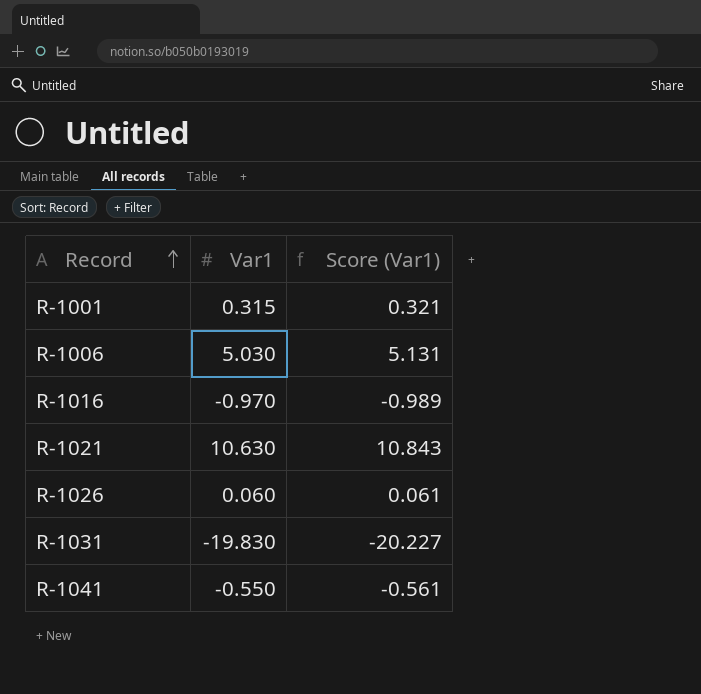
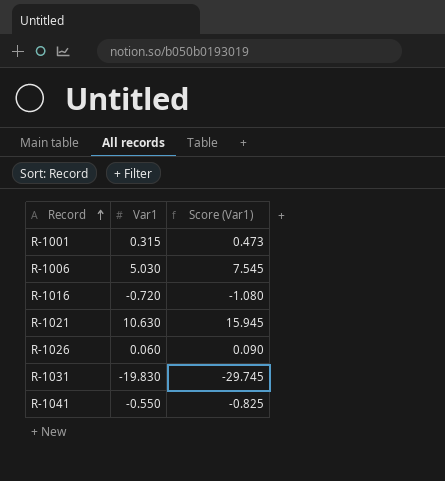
column Score (Var1) | formula: [Var1] * 1.02 -> [Var1] * 1.5
R-1016 | Var1: -0.970 -> -0.720

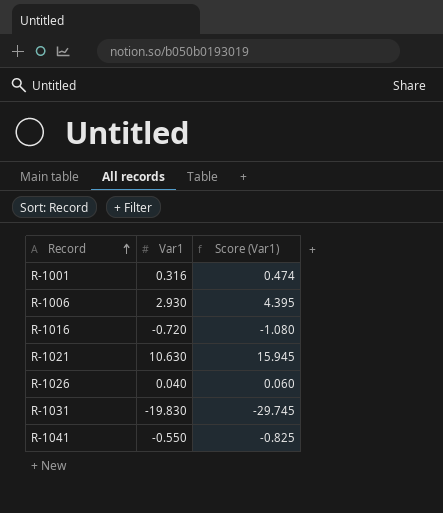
R-1001 | Var1: 0.315 -> 0.316
R-1001 | Score (Var1): 0.473 -> 0.474
R-1006 | Var1: 5.030 -> 2.930
R-1006 | Score (Var1): 7.545 -> 4.395
R-1026 | Var1: 0.060 -> 0.040
R-1026 | Score (Var1): 0.090 -> 0.060

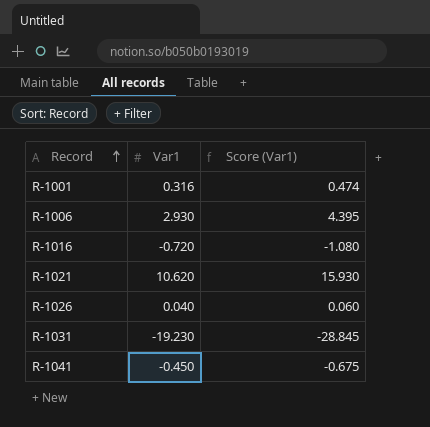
R-1021 | Var1: 10.630 -> 10.620
R-1021 | Score (Var1): 15.945 -> 15.930
R-1031 | Var1: -19.830 -> -19.230
R-1031 | Score (Var1): -29.745 -> -28.845
R-1041 | Var1: -0.550 -> -0.450
R-1041 | Score (Var1): -0.825 -> -0.675

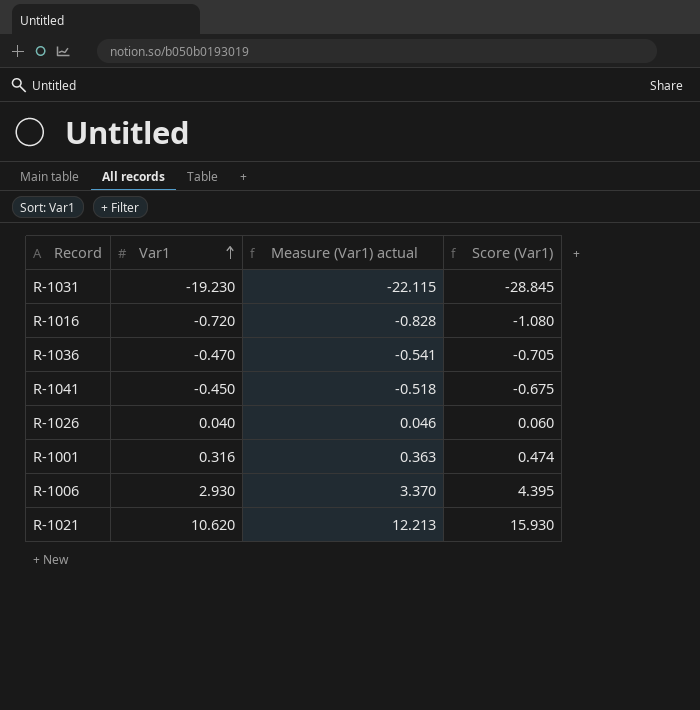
row order: Record ascending -> Var1 ascending
column Measure (Var1) actual | formula: none -> [Var1] * 1.15
row R-1036: none -> -0.470 | -0.541 | -0.705

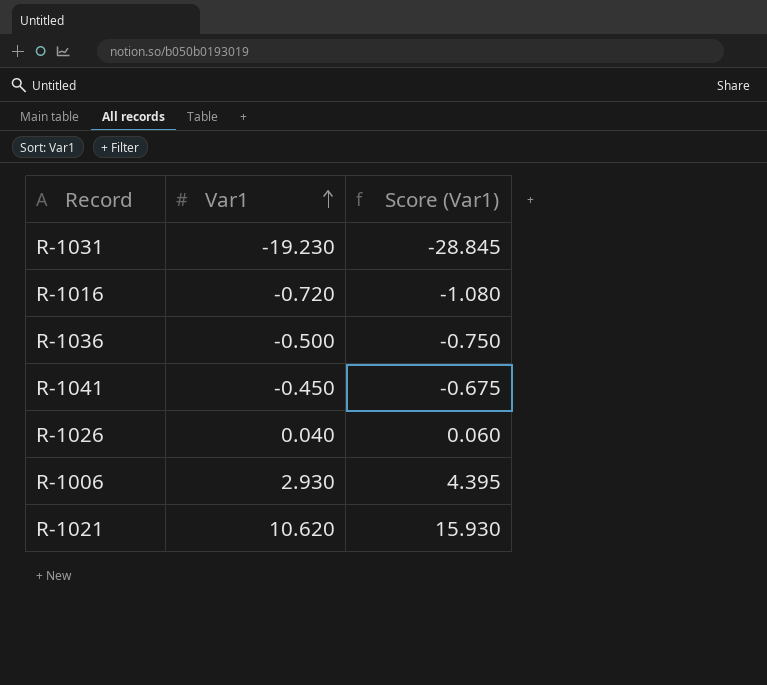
column Measure (Var1) actual | formula: [Var1] * 1.15 -> none
row R-1001: 0.316 | 0.363 | 0.474 -> none
R-1036 | Var1: -0.470 -> -0.500
R-1036 | Score (Var1): -0.705 -> -0.750

